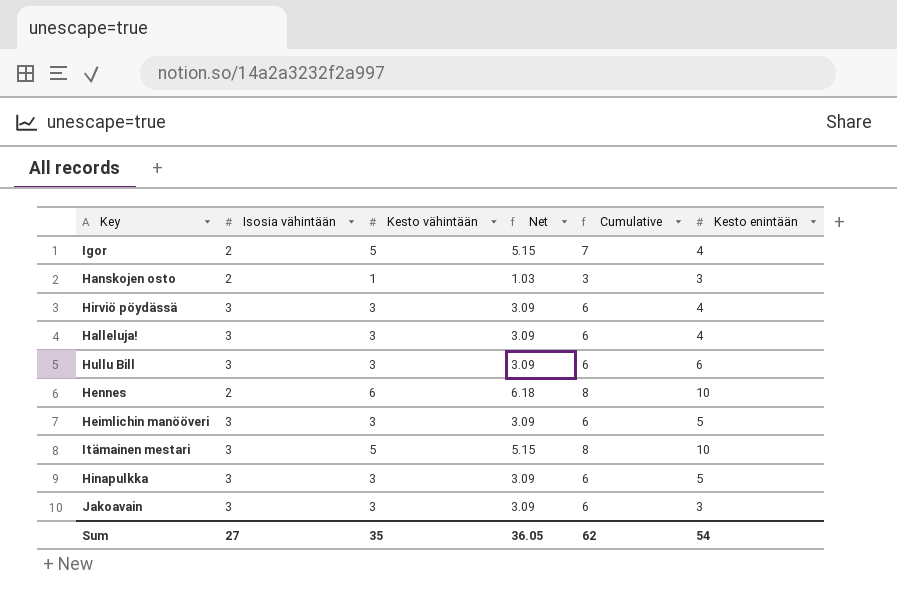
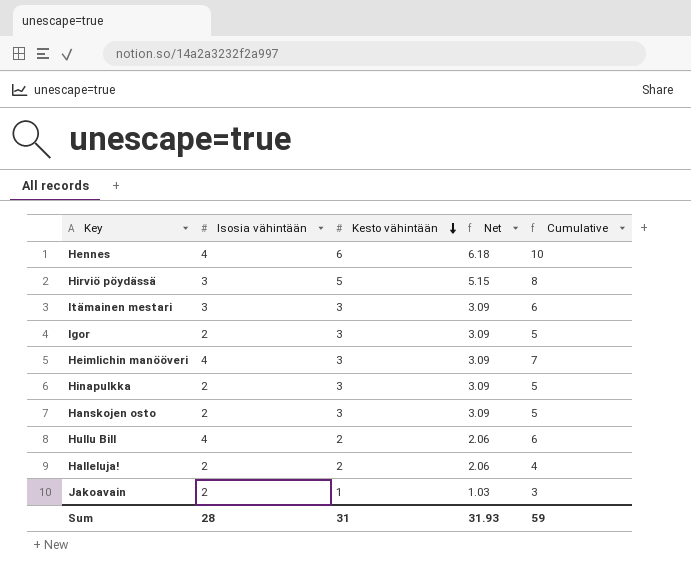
row order: none -> Kesto vähintään descending
column Kesto enintään | position: 6 -> none
Hennes | Isosia vähintään: 2 -> 4
Hennes | Cumulative: 8 -> 10
Hirviö pöydässä | Kesto vähintään: 3 -> 5
Hirviö pöydässä | Net: 3.09 -> 5.15
Hirviö pöydässä | Cumulative: 6 -> 8
Itämainen mestari | Kesto vähintään: 5 -> 3
Itämainen mestari | Net: 5.15 -> 3.09
Itämainen mestari | Cumulative: 8 -> 6
Igor | Kesto vähintään: 5 -> 3
Igor | Net: 5.15 -> 3.09
Igor | Cumulative: 7 -> 5
Heimlichin manööveri | Isosia vähintään: 3 -> 4
Heimlichin manööveri | Cumulative: 6 -> 7
Hinapulkka | Isosia vähintään: 3 -> 2
Hinapulkka | Cumulative: 6 -> 5
Hanskojen osto | Kesto vähintään: 1 -> 3
Hanskojen osto | Net: 1.03 -> 3.09
Hanskojen osto | Cumulative: 3 -> 5
Hullu Bill | Isosia vähintään: 3 -> 4
Hullu Bill | Kesto vähintään: 3 -> 2
Hullu Bill | Net: 3.09 -> 2.06
Halleluja! | Isosia vähintään: 3 -> 2
Halleluja! | Kesto vähintään: 3 -> 2
Halleluja! | Net: 3.09 -> 2.06
Halleluja! | Cumulative: 6 -> 4
Jakoavain | Isosia vähintään: 3 -> 2
Jakoavain | Kesto vähintään: 3 -> 1
Jakoavain | Net: 3.09 -> 1.03
Jakoavain | Cumulative: 6 -> 3
Sum | Isosia vähintään: 27 -> 28
Sum | Kesto vähintään: 35 -> 31
Sum | Net: 36.05 -> 31.93
Sum | Cumulative: 62 -> 59

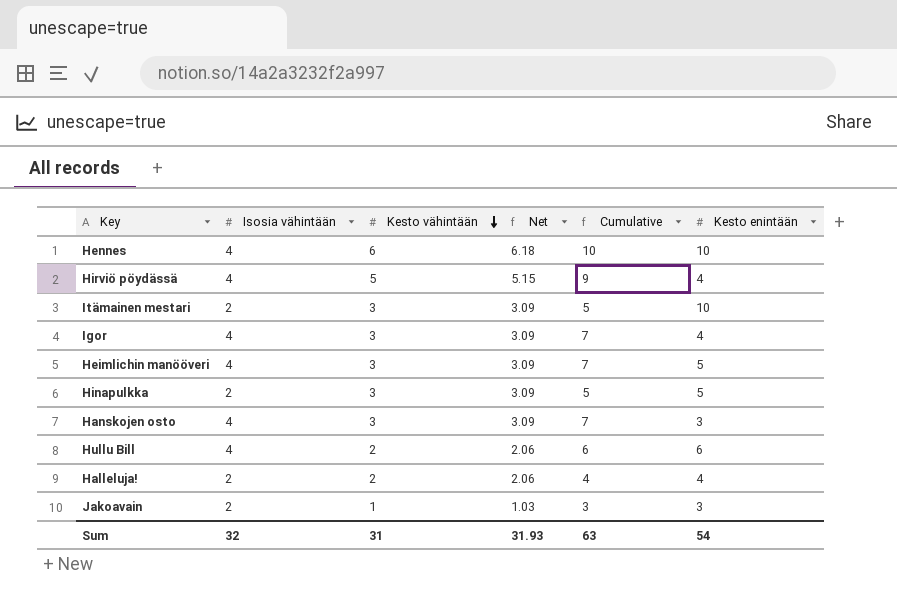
column Kesto enintään | position: none -> 6
Hirviö pöydässä | Isosia vähintään: 3 -> 4
Hirviö pöydässä | Cumulative: 8 -> 9
Itämainen mestari | Isosia vähintään: 3 -> 2
Itämainen mestari | Cumulative: 6 -> 5
Igor | Isosia vähintään: 2 -> 4
Igor | Cumulative: 5 -> 7
Hanskojen osto | Isosia vähintään: 2 -> 4
Hanskojen osto | Cumulative: 5 -> 7
Sum | Isosia vähintään: 28 -> 32
Sum | Cumulative: 59 -> 63

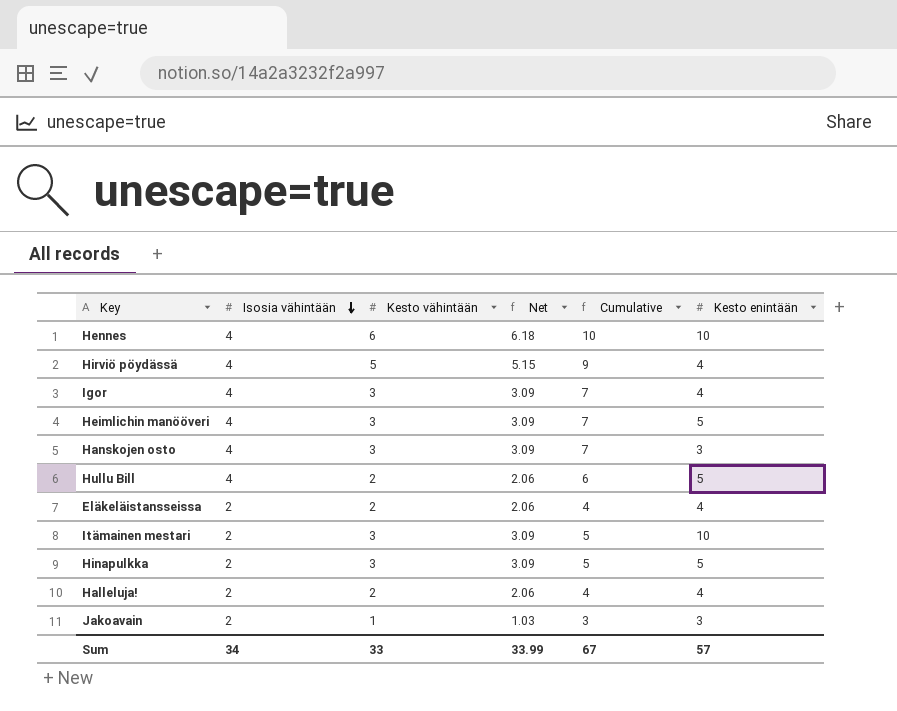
row order: Kesto vähintään descending -> Isosia vähintään descending
Hullu Bill | Kesto enintään: 6 -> 5
row Eläkeläistansseissa: none -> 2 | 2 | 2.06 | 4 | 4
Sum | Isosia vähintään: 32 -> 34
Sum | Kesto vähintään: 31 -> 33
Sum | Net: 31.93 -> 33.99
Sum | Cumulative: 63 -> 67
Sum | Kesto enintään: 54 -> 57

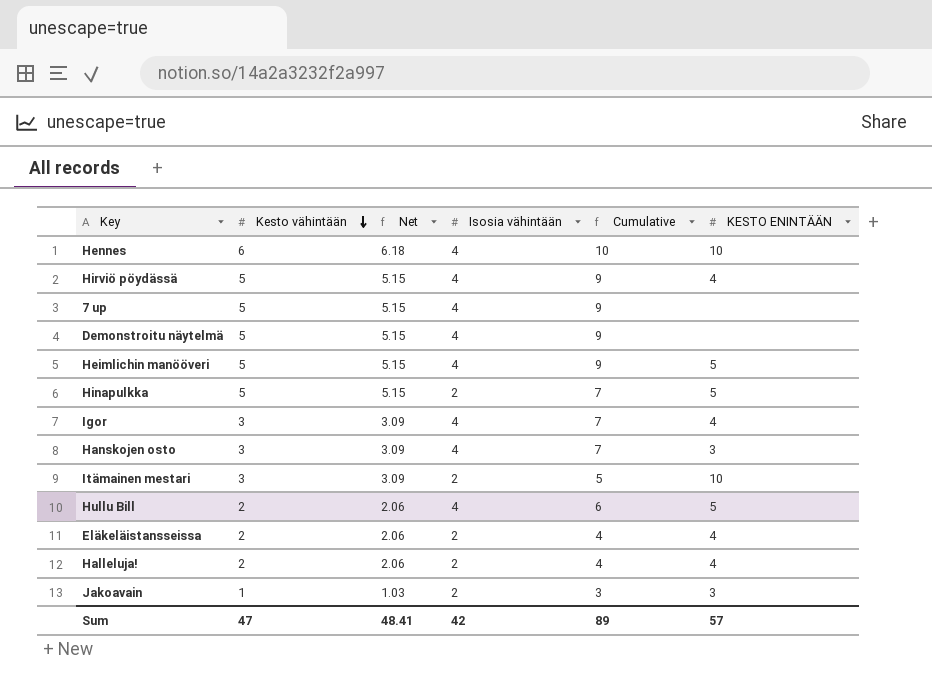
row order: Isosia vähintään descending -> Kesto vähintään descending
column Isosia vähintään | position: 2 -> 4
column name: Kesto enintään -> KESTO ENINTÄÄN
row 7 up: none -> 5 | 5.15 | 4 | 9 | none
row Demonstroitu näytelmä: none -> 5 | 5.15 | 4 | 9 | none
Heimlichin manööveri | Kesto vähintään: 3 -> 5
Heimlichin manööveri | Net: 3.09 -> 5.15
Heimlichin manööveri | Cumulative: 7 -> 9
Hinapulkka | Kesto vähintään: 3 -> 5
Hinapulkka | Net: 3.09 -> 5.15
Hinapulkka | Cumulative: 5 -> 7
Sum | Kesto vähintään: 33 -> 47
Sum | Net: 33.99 -> 48.41
Sum | Isosia vähintään: 34 -> 42
Sum | Cumulative: 67 -> 89

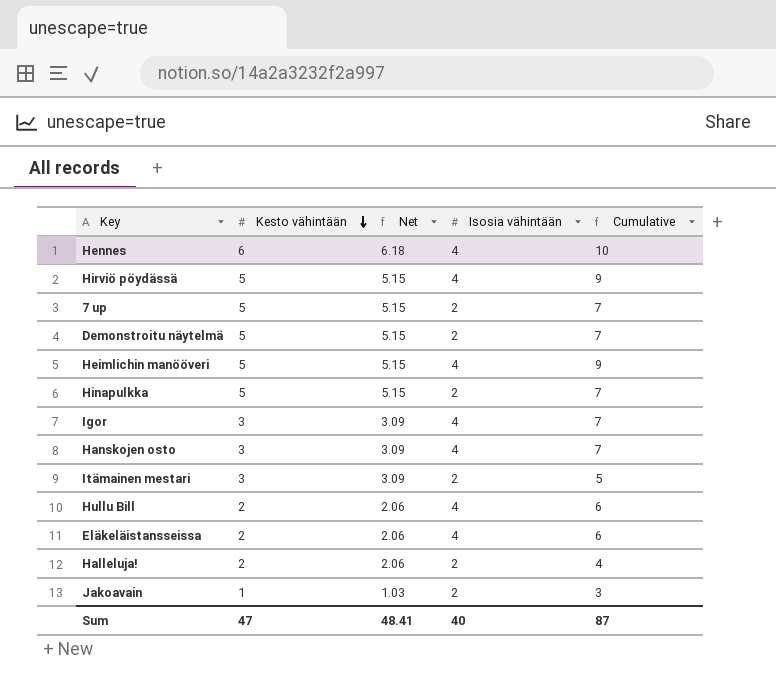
column KESTO ENINTÄÄN | position: 6 -> none
7 up | Isosia vähintään: 4 -> 2
7 up | Cumulative: 9 -> 7
Demonstroitu näytelmä | Isosia vähintään: 4 -> 2
Demonstroitu näytelmä | Cumulative: 9 -> 7
Eläkeläistansseissa | Isosia vähintään: 2 -> 4
Eläkeläistansseissa | Cumulative: 4 -> 6
Sum | Isosia vähintään: 42 -> 40
Sum | Cumulative: 89 -> 87

